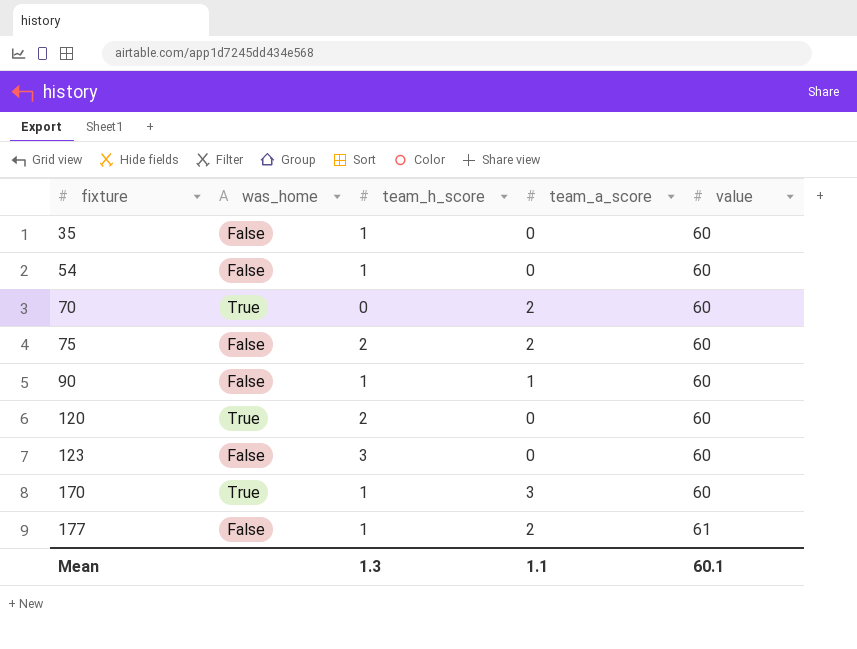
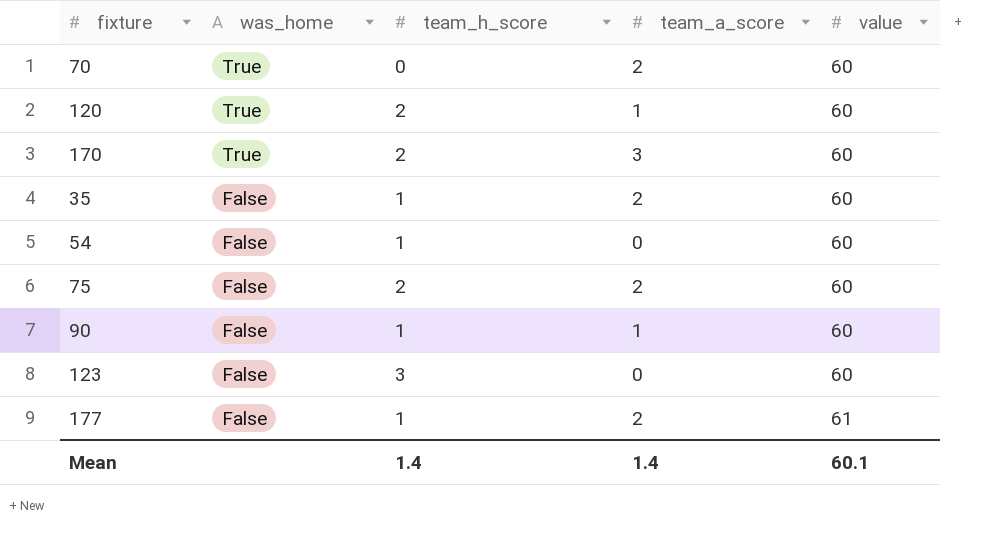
row order: fixture ascending -> was_home descending
120 | team_a_score: 0 -> 1
170 | team_h_score: 1 -> 2
35 | team_a_score: 0 -> 2
Mean | team_h_score: 1.3 -> 1.4
Mean | team_a_score: 1.1 -> 1.4

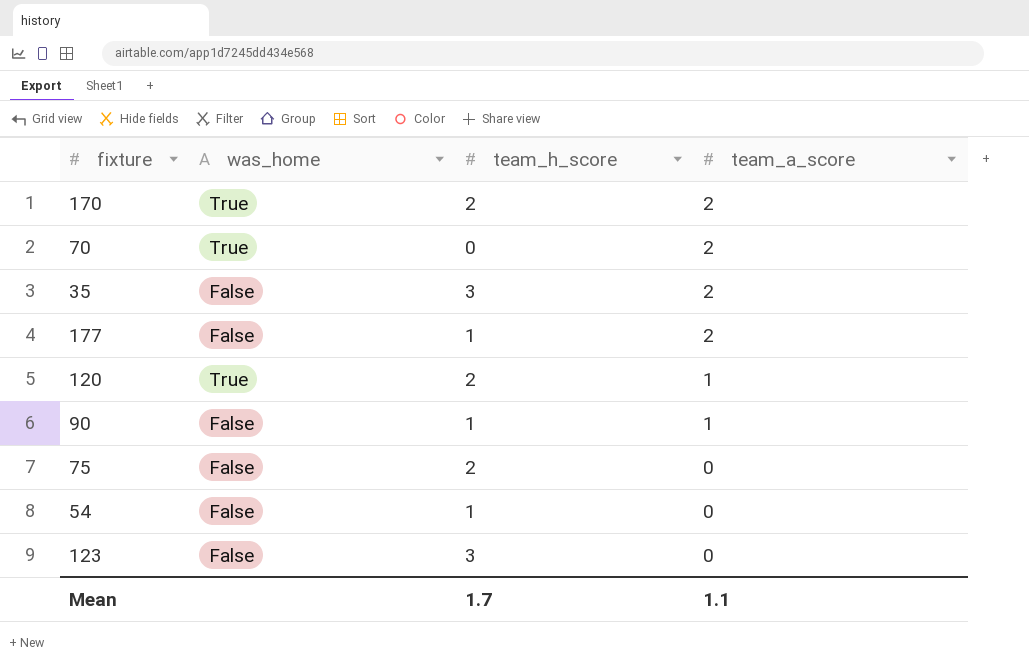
row order: was_home descending -> team_a_score descending
column value | position: 5 -> none
170 | team_a_score: 3 -> 2
35 | team_h_score: 1 -> 3
75 | team_a_score: 2 -> 0
Mean | team_h_score: 1.4 -> 1.7
Mean | team_a_score: 1.4 -> 1.1

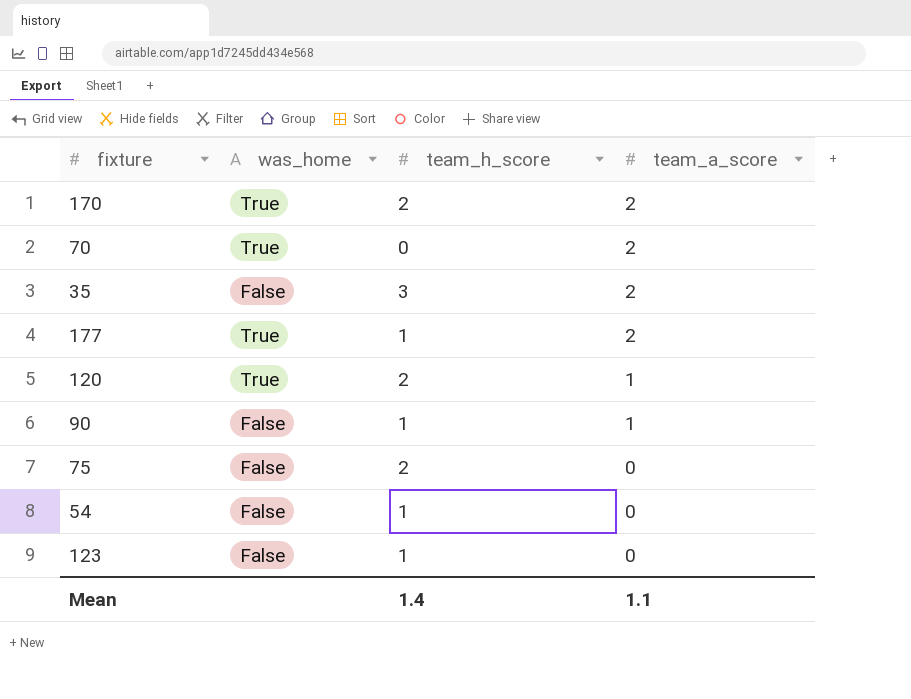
177 | was_home: False -> True
123 | team_h_score: 3 -> 1
Mean | team_h_score: 1.7 -> 1.4

